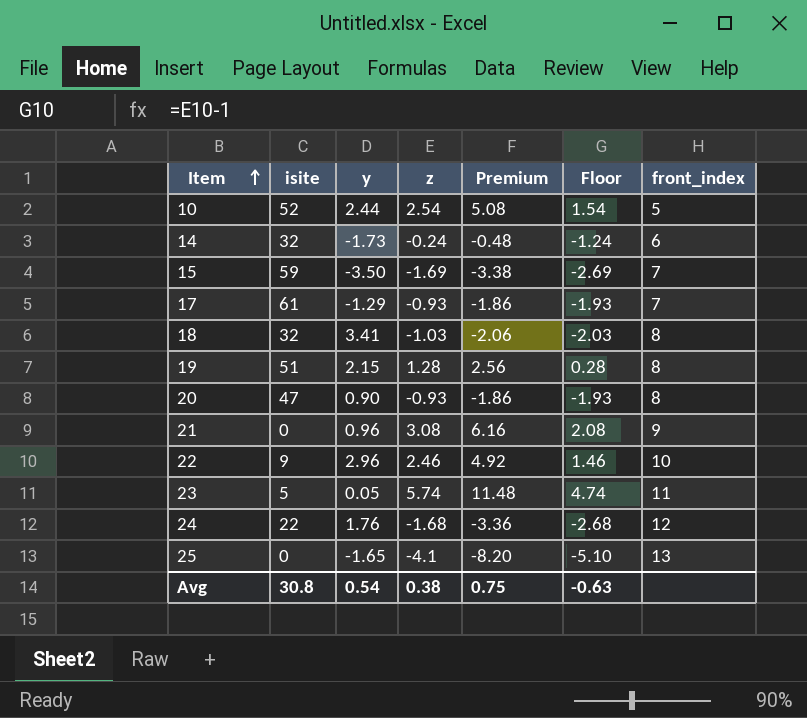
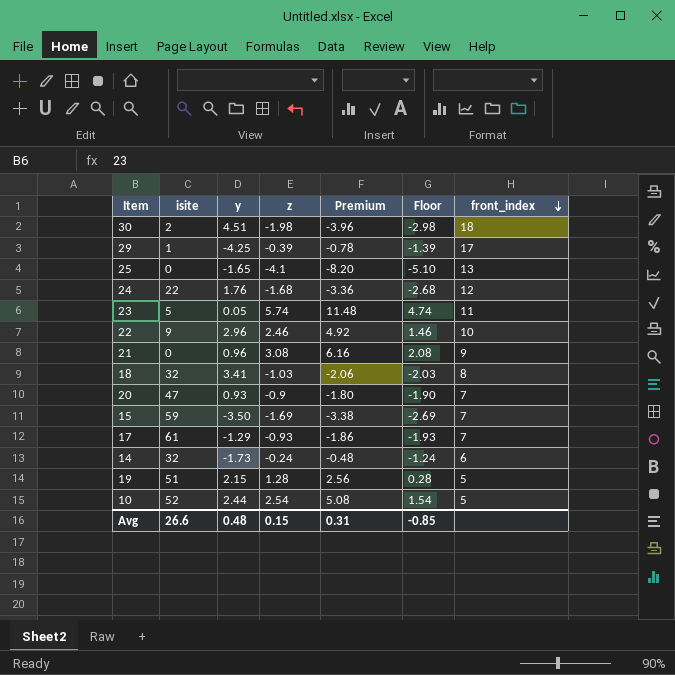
row order: Item ascending -> front_index descending
row 30: none -> 2 | 4.51 | -1.98 | -3.96 | -2.98 | 18
row 29: none -> 1 | -4.25 | -0.39 | -0.78 | -1.39 | 17
20 | y: 0.90 -> 0.93
20 | z: -0.93 -> -0.9
20 | Premium: -1.86 -> -1.80
20 | Floor: -1.93 -> -1.90
20 | front_index: 8 -> 7
19 | front_index: 8 -> 5
Avg | isite: 30.8 -> 26.6
Avg | y: 0.54 -> 0.48
Avg | z: 0.38 -> 0.15
Avg | Premium: 0.75 -> 0.31
Avg | Floor: -0.63 -> -0.85

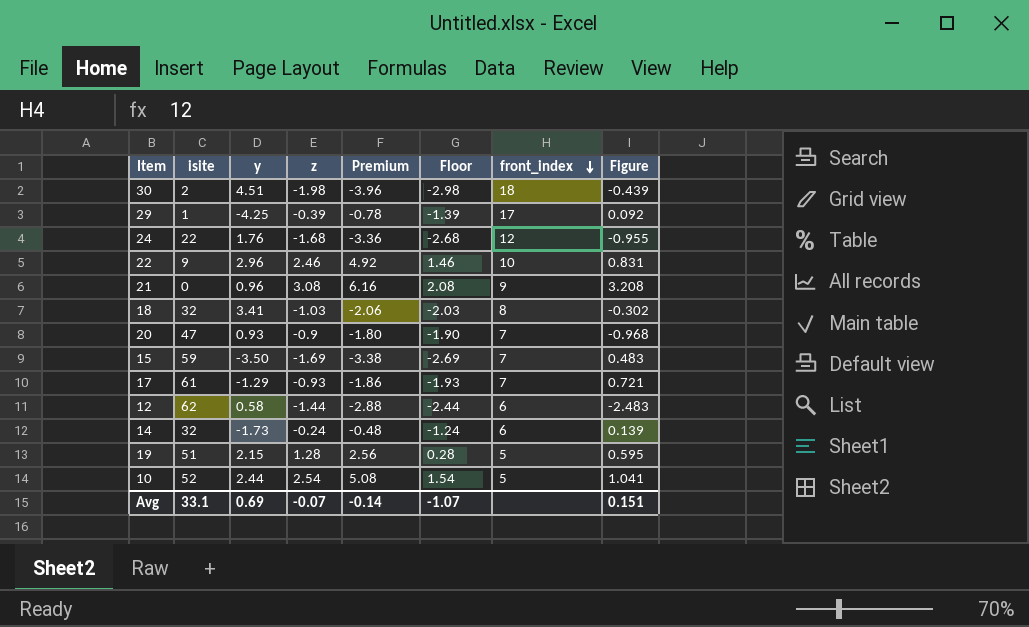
column Figure | formula: none -> [z] / [y]
row 25: 0 | -1.65 | -4.1 | -8.20 | -5.10 | 13 -> none
row 23: 5 | 0.05 | 5.74 | 11.48 | 4.74 | 11 -> none
row 12: none -> 62 | 0.58 | -1.44 | -2.88 | -2.44 | 6 | -2.483
Avg | isite: 26.6 -> 33.1
Avg | y: 0.48 -> 0.69
Avg | z: 0.15 -> -0.07
Avg | Premium: 0.31 -> -0.14
Avg | Floor: -0.85 -> -1.07

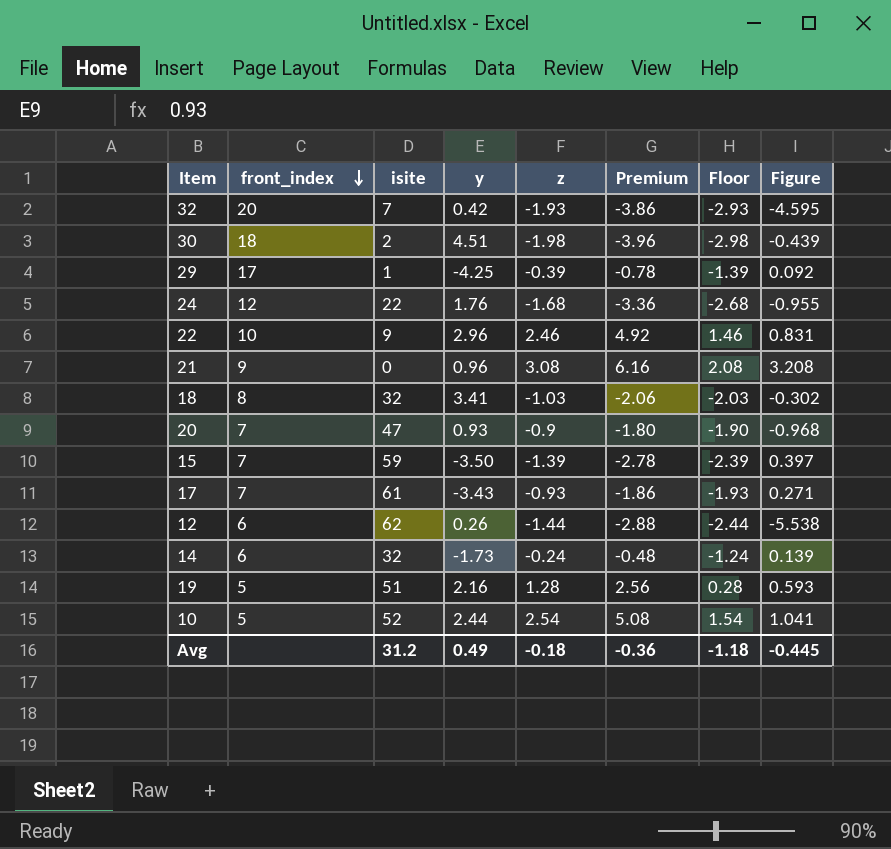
column front_index | position: 7 -> 2
row 32: none -> 20 | 7 | 0.42 | -1.93 | -3.86 | -2.93 | -4.595
15 | z: -1.69 -> -1.39
15 | Premium: -3.38 -> -2.78
15 | Floor: -2.69 -> -2.39
15 | Figure: 0.483 -> 0.397
17 | y: -1.29 -> -3.43
17 | Figure: 0.721 -> 0.271
12 | y: 0.58 -> 0.26
12 | Figure: -2.483 -> -5.538
19 | y: 2.15 -> 2.16
19 | Figure: 0.595 -> 0.593
Avg | isite: 33.1 -> 31.2
Avg | y: 0.69 -> 0.49
Avg | z: -0.07 -> -0.18
Avg | Premium: -0.14 -> -0.36
Avg | Floor: -1.07 -> -1.18
Avg | Figure: 0.151 -> -0.445

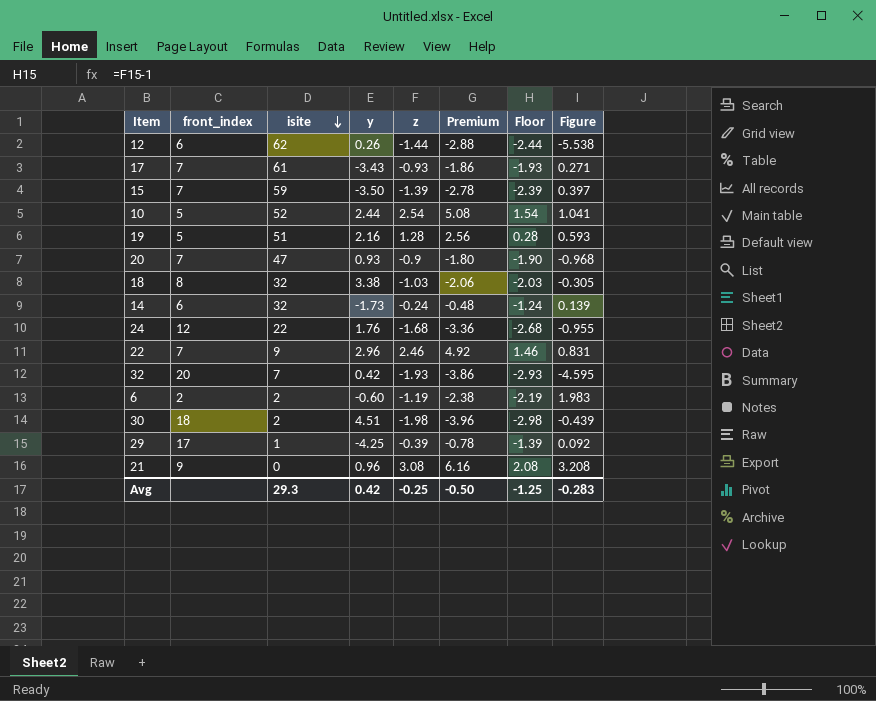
row order: front_index descending -> isite descending
18 | y: 3.41 -> 3.38
18 | Figure: -0.302 -> -0.305
22 | front_index: 10 -> 7
row 6: none -> 2 | 2 | -0.60 | -1.19 | -2.38 | -2.19 | 1.983
Avg | isite: 31.2 -> 29.3
Avg | y: 0.49 -> 0.42
Avg | z: -0.18 -> -0.25
Avg | Premium: -0.36 -> -0.50
Avg | Floor: -1.18 -> -1.25
Avg | Figure: -0.445 -> -0.283

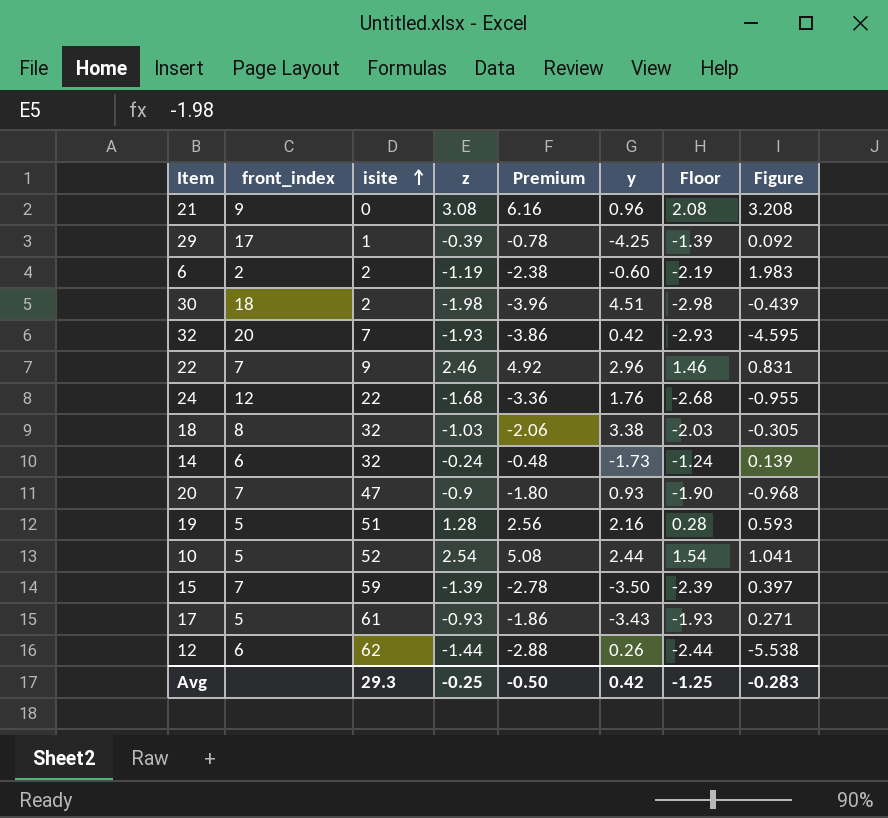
row order: isite descending -> isite ascending
column y | position: 4 -> 6
17 | front_index: 7 -> 5

